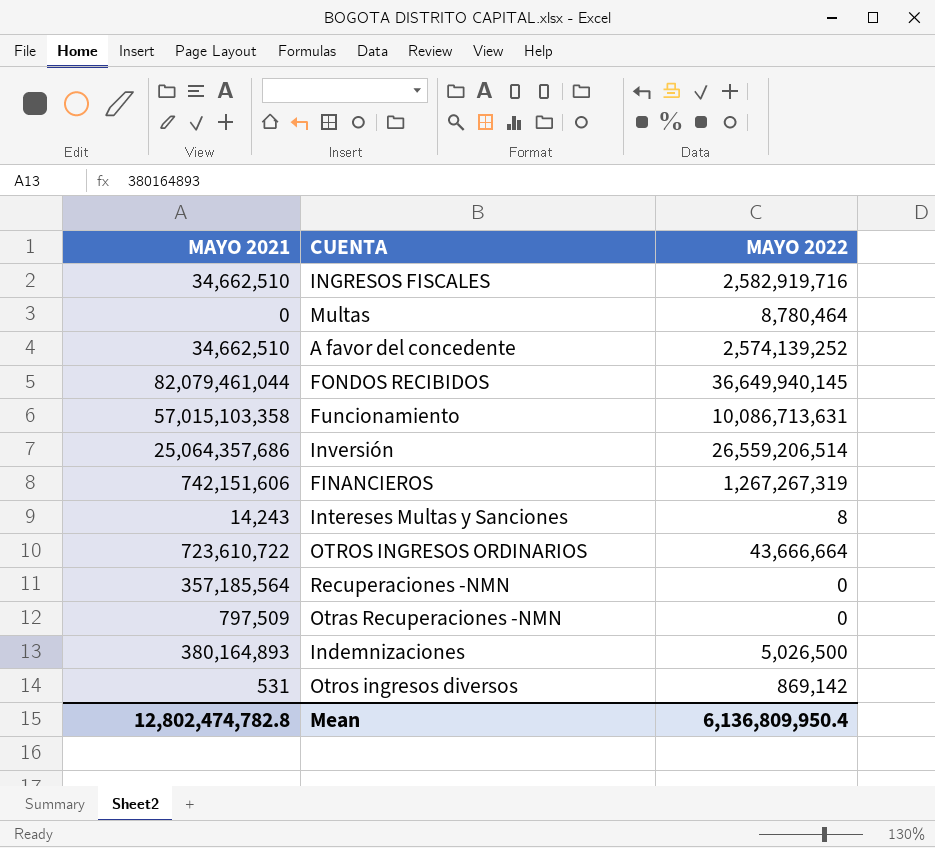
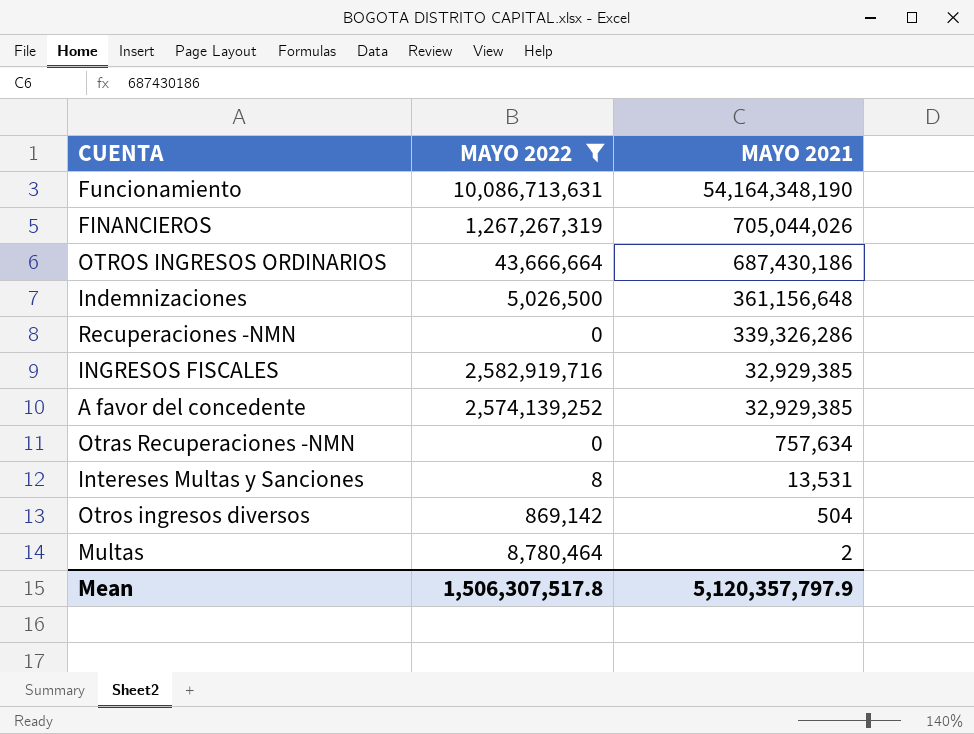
filter: none -> MAYO 2022 <= 10,086,713,631
row order: none -> MAYO 2021 descending
column MAYO 2021 | position: 1 -> 3
Funcionamiento | MAYO 2021: 57,015,103,358 -> 54,164,348,190
FINANCIEROS | MAYO 2021: 742,151,606 -> 705,044,026
OTROS INGRESOS ORDINARIOS | MAYO 2021: 723,610,722 -> 687,430,186
Indemnizaciones | MAYO 2021: 380,164,893 -> 361,156,648
Recuperaciones -NMN | MAYO 2021: 357,185,564 -> 339,326,286
INGRESOS FISCALES | MAYO 2021: 34,662,510 -> 32,929,385
A favor del concedente | MAYO 2021: 34,662,510 -> 32,929,385
Otras Recuperaciones -NMN | MAYO 2021: 797,509 -> 757,634
Intereses Multas y Sanciones | MAYO 2021: 14,243 -> 13,531
Otros ingresos diversos | MAYO 2021: 531 -> 504
Multas | MAYO 2021: 0 -> 2
Mean | MAYO 2022: 6,136,809,950.4 -> 1,506,307,517.8
Mean | MAYO 2021: 12,802,474,782.8 -> 5,120,357,797.9

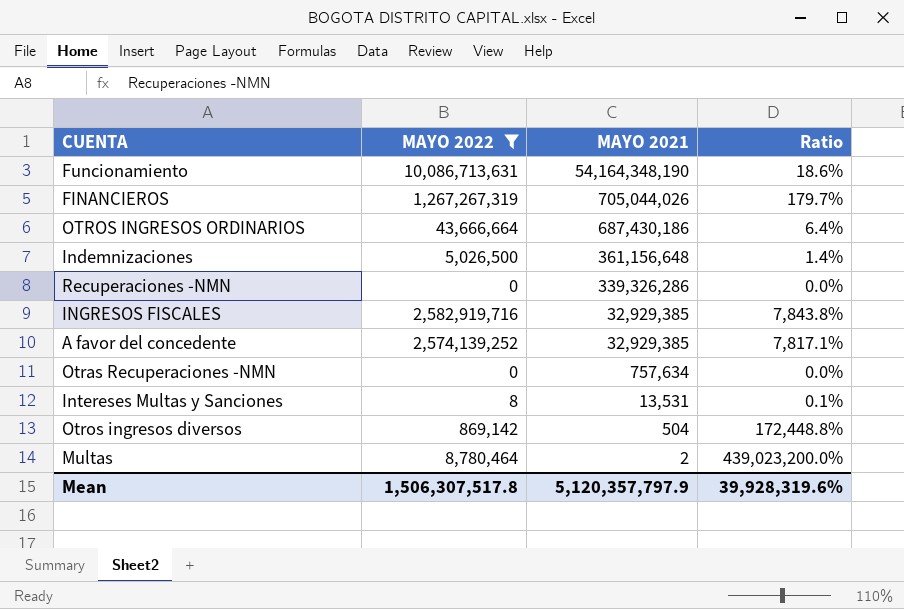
column Ratio | formula: none -> [MAYO 2022] / [MAYO 2021]

